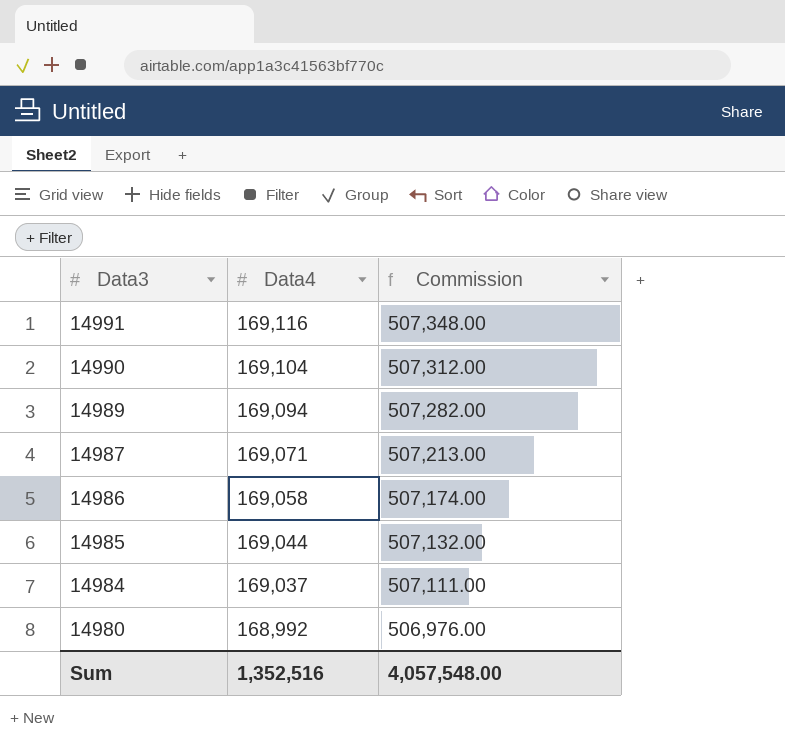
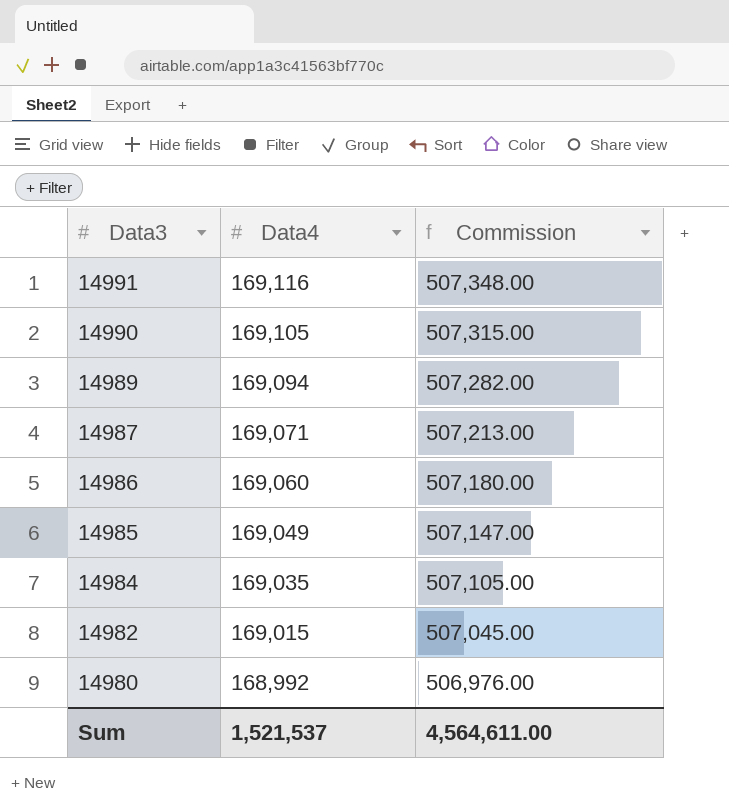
14990 | Data4: 169,104 -> 169,105
14990 | Commission: 507,312.00 -> 507,315.00
14986 | Data4: 169,058 -> 169,060
14986 | Commission: 507,174.00 -> 507,180.00
14985 | Data4: 169,044 -> 169,049
14985 | Commission: 507,132.00 -> 507,147.00
14984 | Data4: 169,037 -> 169,035
14984 | Commission: 507,111.00 -> 507,105.00
row 14982: none -> 169,015 | 507,045.00
Sum | Data4: 1,352,516 -> 1,521,537
Sum | Commission: 4,057,548.00 -> 4,564,611.00

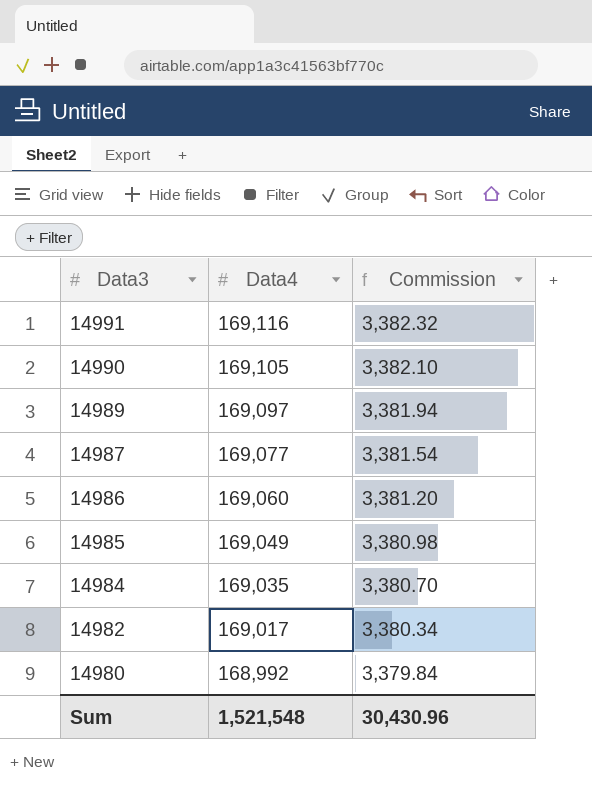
column Commission | formula: [Data4] * 3 -> [Data4] * 0.02
14989 | Data4: 169,094 -> 169,097
14987 | Data4: 169,071 -> 169,077
14982 | Data4: 169,015 -> 169,017
Sum | Data4: 1,521,537 -> 1,521,548
Sum | Commission: 4,564,611.00 -> 30,430.96

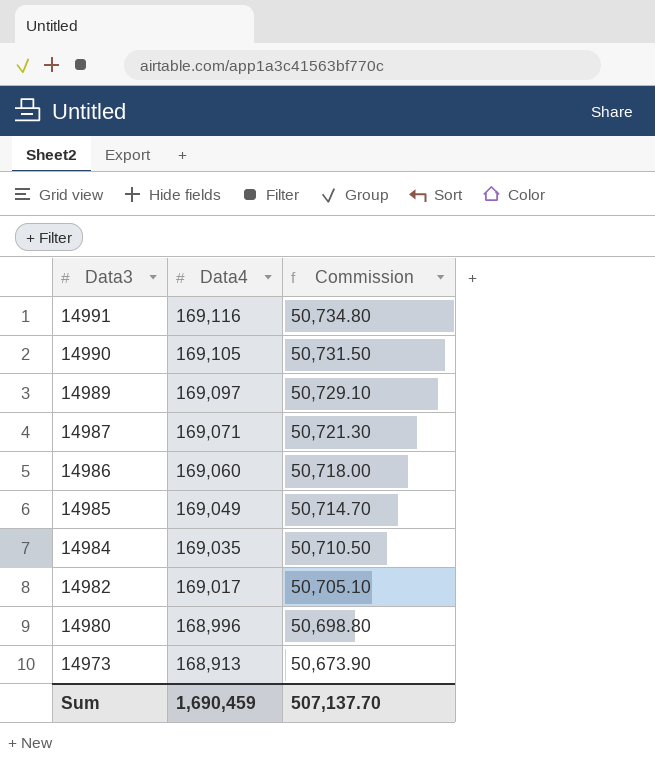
column Commission | formula: [Data4] * 0.02 -> [Data4] * 0.3
14987 | Data4: 169,077 -> 169,071
14980 | Data4: 168,992 -> 168,996
row 14973: none -> 168,913 | 50,673.90
Sum | Data4: 1,521,548 -> 1,690,459
Sum | Commission: 30,430.96 -> 507,137.70

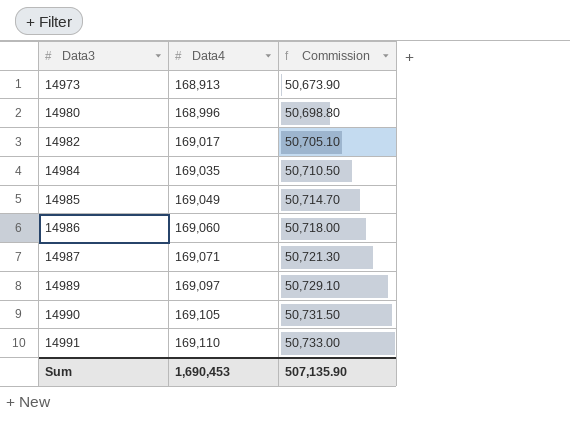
row order: Data3 descending -> Data3 ascending
14991 | Data4: 169,116 -> 169,110
14991 | Commission: 50,734.80 -> 50,733.00
Sum | Data4: 1,690,459 -> 1,690,453
Sum | Commission: 507,137.70 -> 507,135.90

